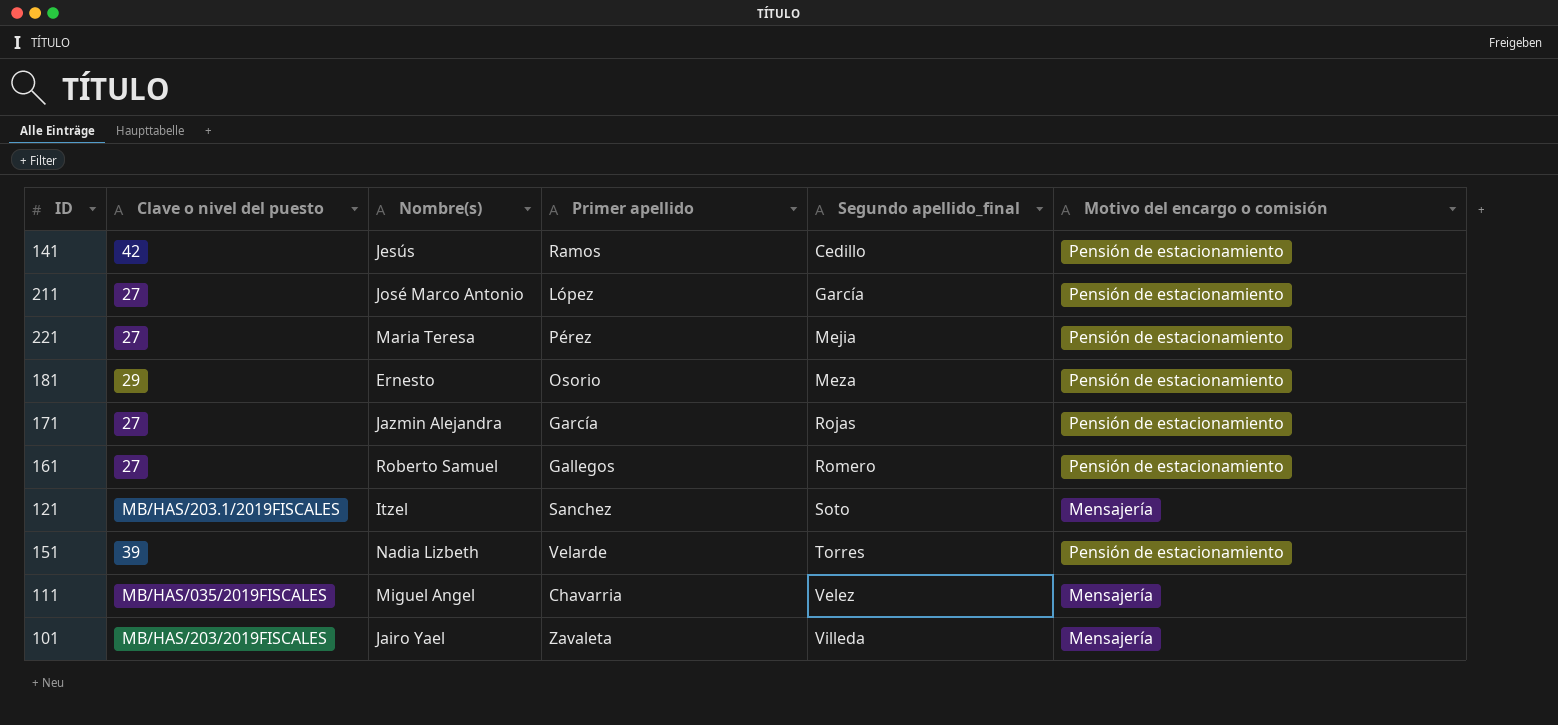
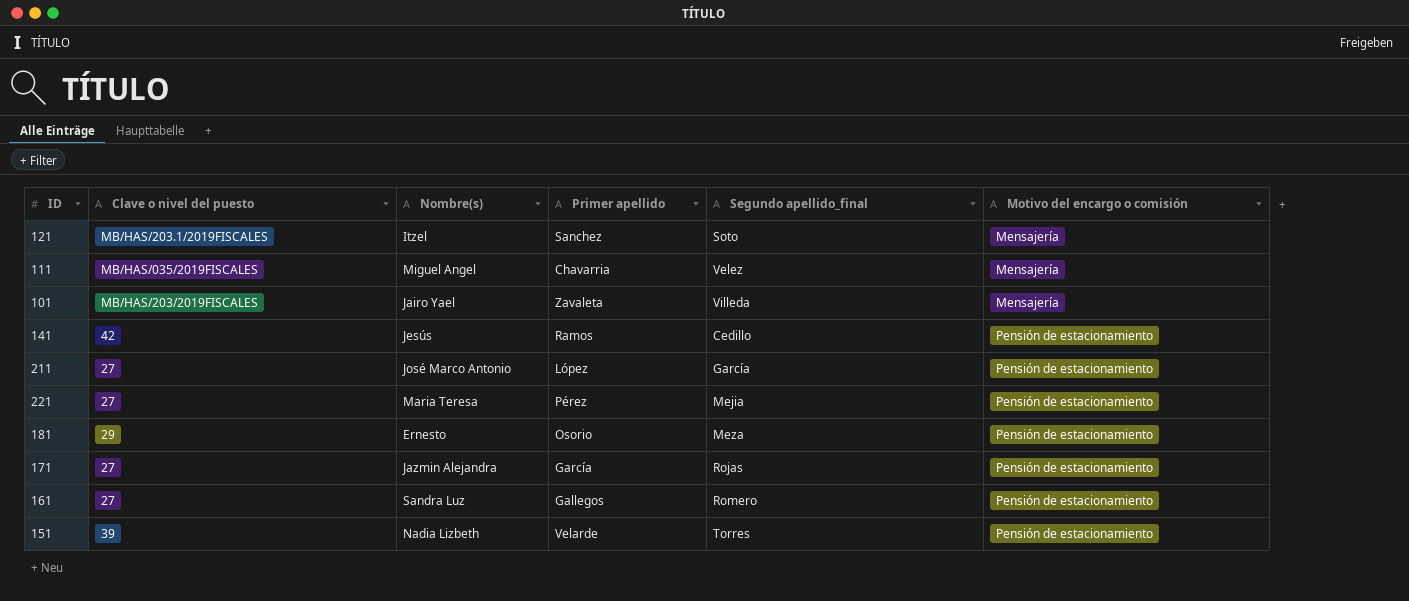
row order: Segundo apellido_final ascending -> Motivo del encargo o comisión ascending
161 | Nombre(s): Roberto Samuel -> Sandra Luz

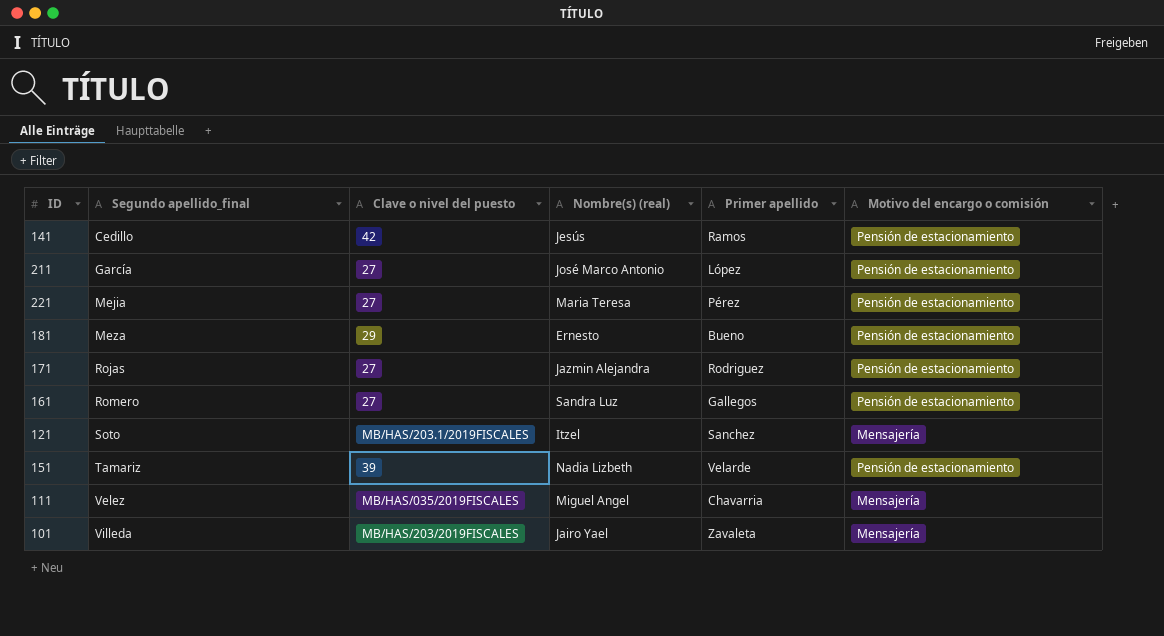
row order: Motivo del encargo o comisión ascending -> Segundo apellido_final ascending
column Segundo apellido_final | position: 5 -> 2
column name: Nombre(s) -> Nombre(s) (real)
181 | Primer apellido: Osorio -> Bueno
171 | Primer apellido: García -> Rodriguez
151 | Segundo apellido_final: Torres -> Tamariz

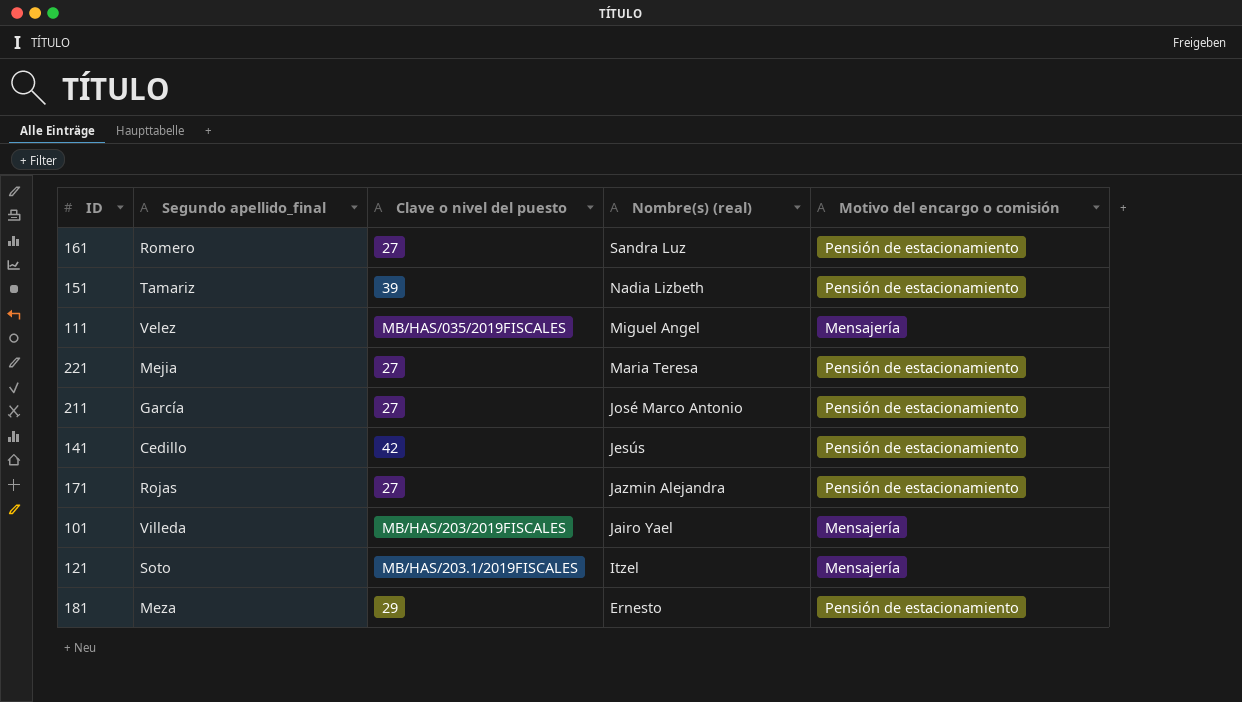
row order: Segundo apellido_final ascending -> Nombre(s) (real) descending
column Primer apellido | position: 5 -> none

